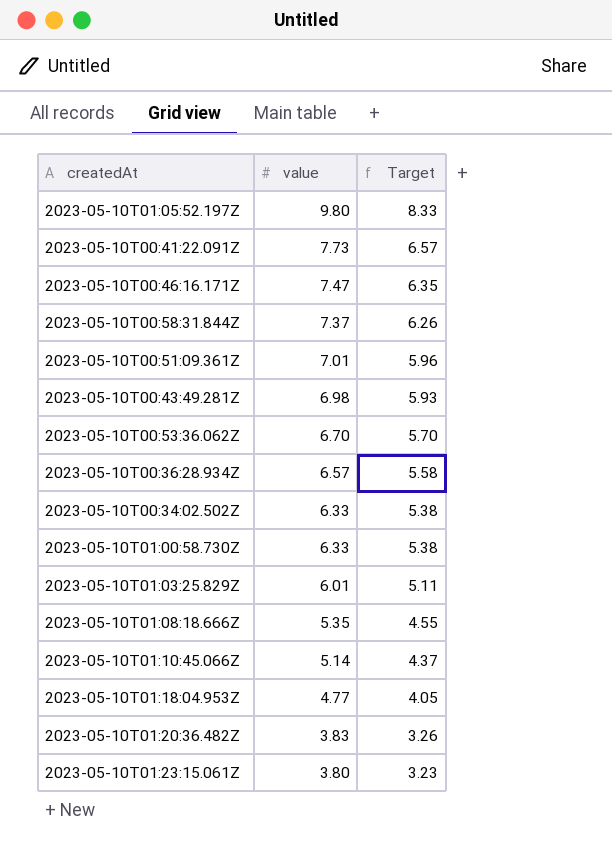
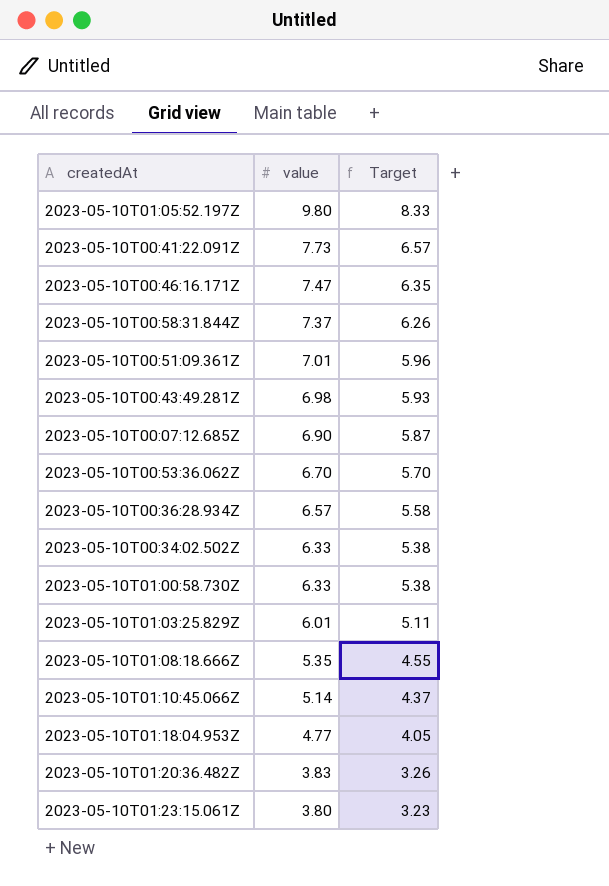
row 2023-05-10T00:07:12.685Z: none -> 6.90 | 5.87

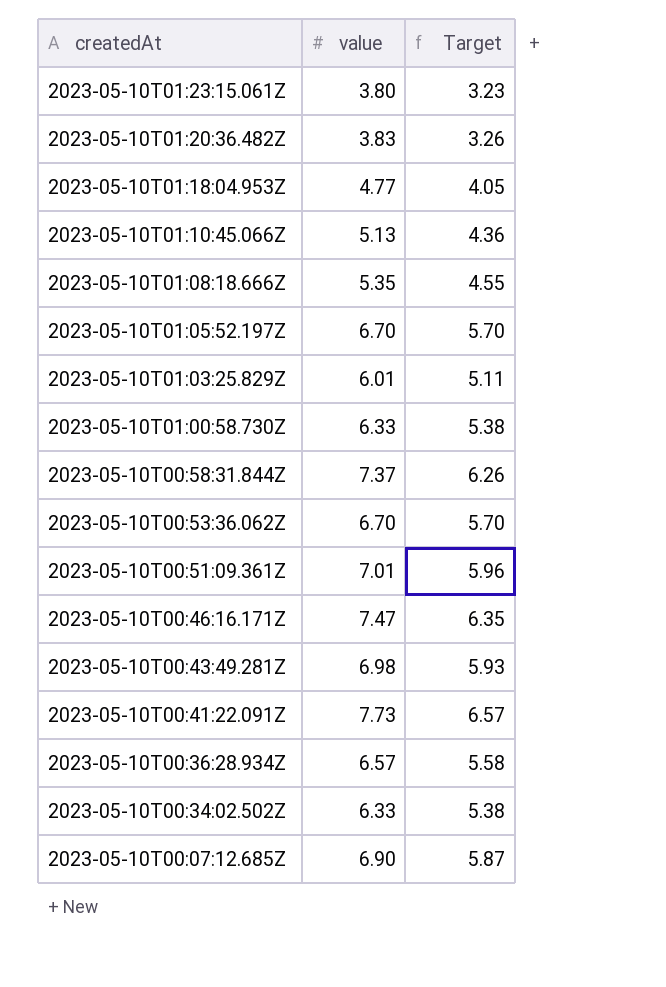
row order: value descending -> createdAt descending
2023-05-10T01:10:45.066Z | value: 5.14 -> 5.13
2023-05-10T01:10:45.066Z | Target: 4.37 -> 4.36
2023-05-10T01:05:52.197Z | value: 9.80 -> 6.70
2023-05-10T01:05:52.197Z | Target: 8.33 -> 5.70

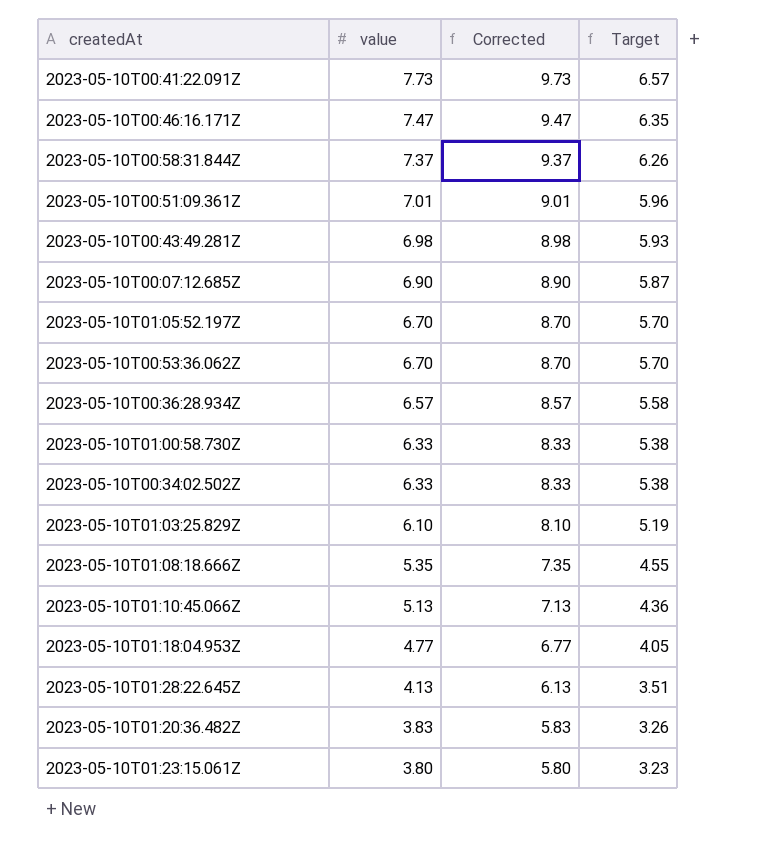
row order: createdAt descending -> value descending
column Corrected | formula: none -> [value] + 2
2023-05-10T01:03:25.829Z | value: 6.01 -> 6.10
2023-05-10T01:03:25.829Z | Target: 5.11 -> 5.19
row 2023-05-10T01:28:22.645Z: none -> 4.13 | 6.13 | 3.51

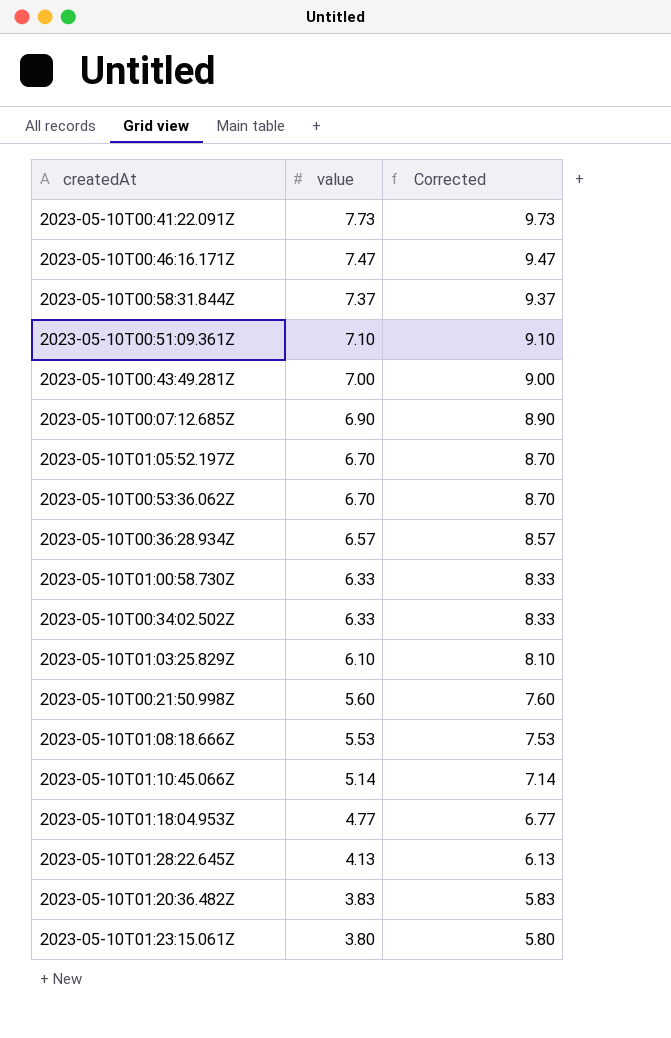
column Target | formula: [value] * 0.85 -> none
2023-05-10T00:51:09.361Z | value: 7.01 -> 7.10
2023-05-10T00:51:09.361Z | Corrected: 9.01 -> 9.10
2023-05-10T00:43:49.281Z | value: 6.98 -> 7.00
2023-05-10T00:43:49.281Z | Corrected: 8.98 -> 9.00
row 2023-05-10T00:21:50.998Z: none -> 5.60 | 7.60
2023-05-10T01:08:18.666Z | value: 5.35 -> 5.53
2023-05-10T01:08:18.666Z | Corrected: 7.35 -> 7.53
2023-05-10T01:10:45.066Z | value: 5.13 -> 5.14
2023-05-10T01:10:45.066Z | Corrected: 7.13 -> 7.14

